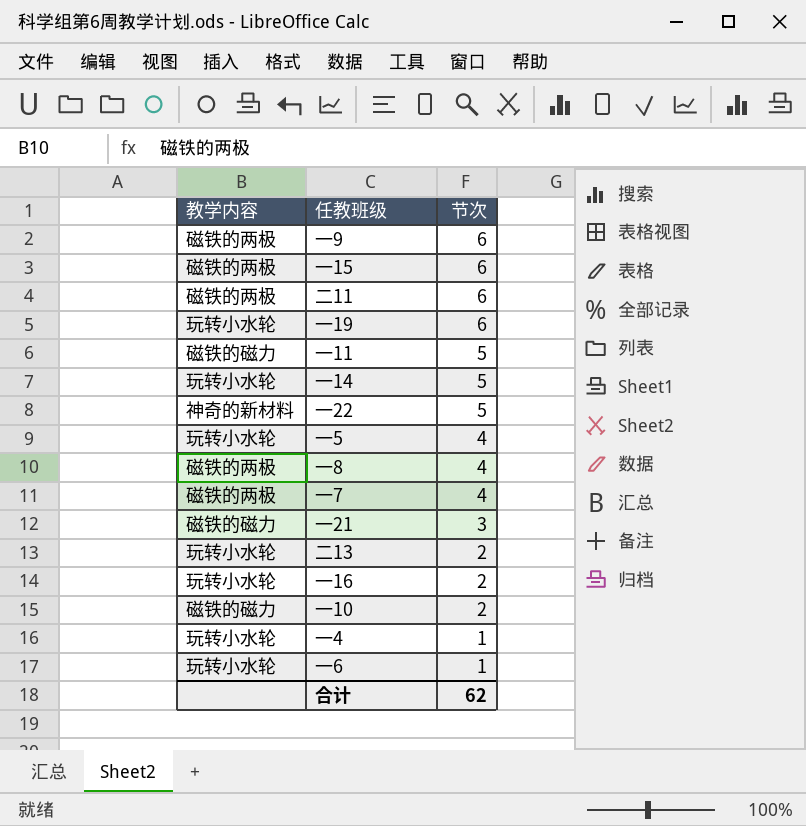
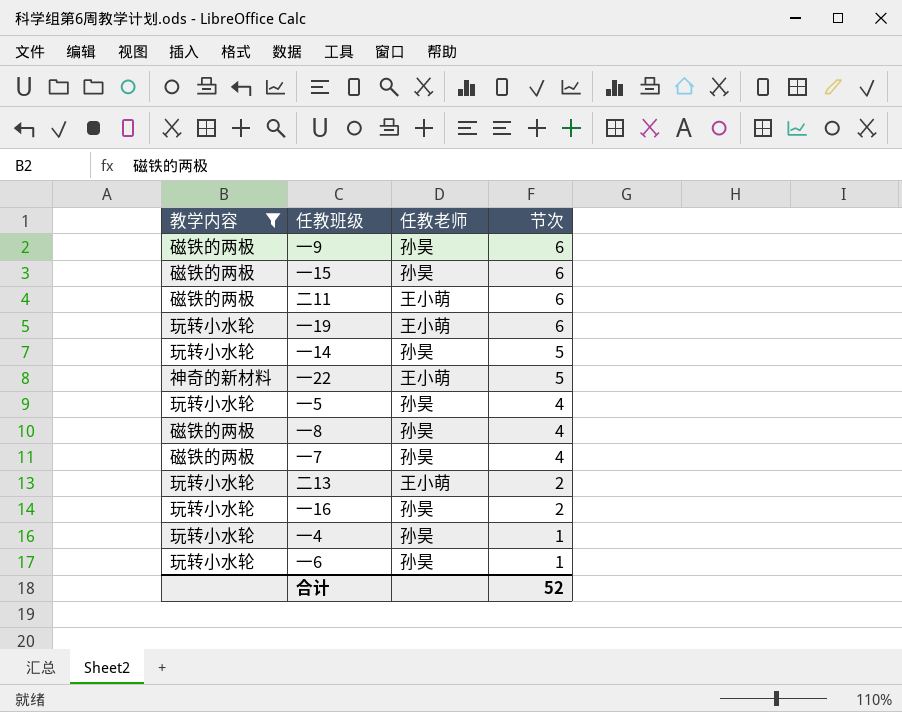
filter: none -> 教学内容 != 磁铁的磁力
column 任教老师 | position: none -> 3
合计 | 节次: 62 -> 52

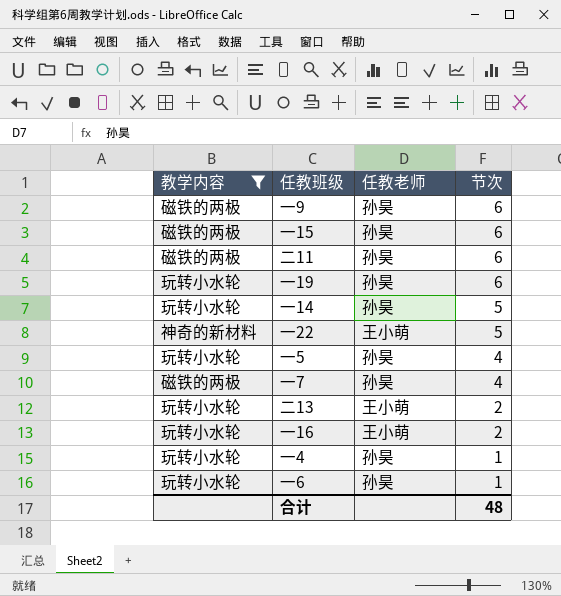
row 一8: 磁铁的两极 | 孙昊 | 4 -> none
二11 | 任教老师: 王小萌 -> 孙昊
一19 | 任教老师: 王小萌 -> 孙昊
一16 | 任教老师: 孙昊 -> 王小萌
合计 | 节次: 52 -> 48

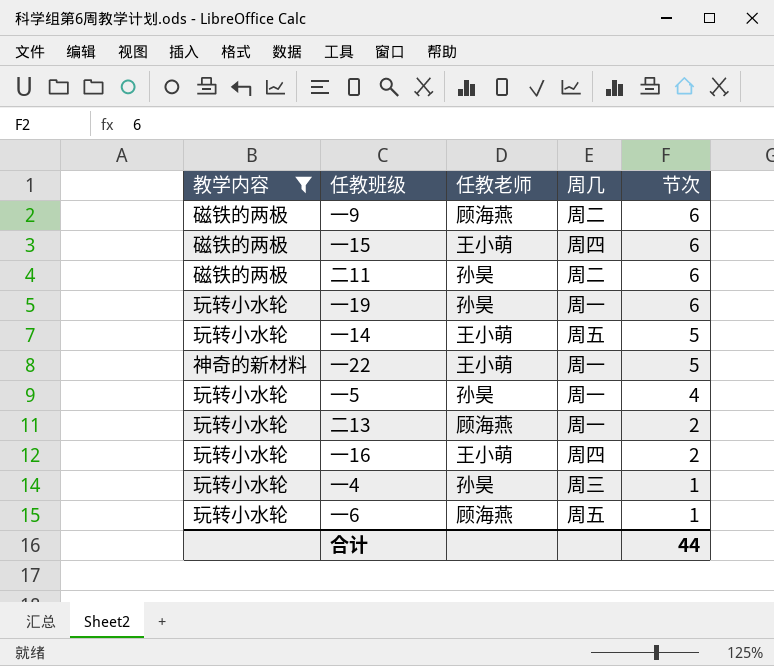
column 周几 | position: none -> 4
row 一7: 磁铁的两极 | 孙昊 | 4 -> none
一9 | 任教老师: 孙昊 -> 顾海燕
一15 | 任教老师: 孙昊 -> 王小萌
一14 | 任教老师: 孙昊 -> 王小萌
二13 | 任教老师: 王小萌 -> 顾海燕
一6 | 任教老师: 孙昊 -> 顾海燕
合计 | 节次: 48 -> 44

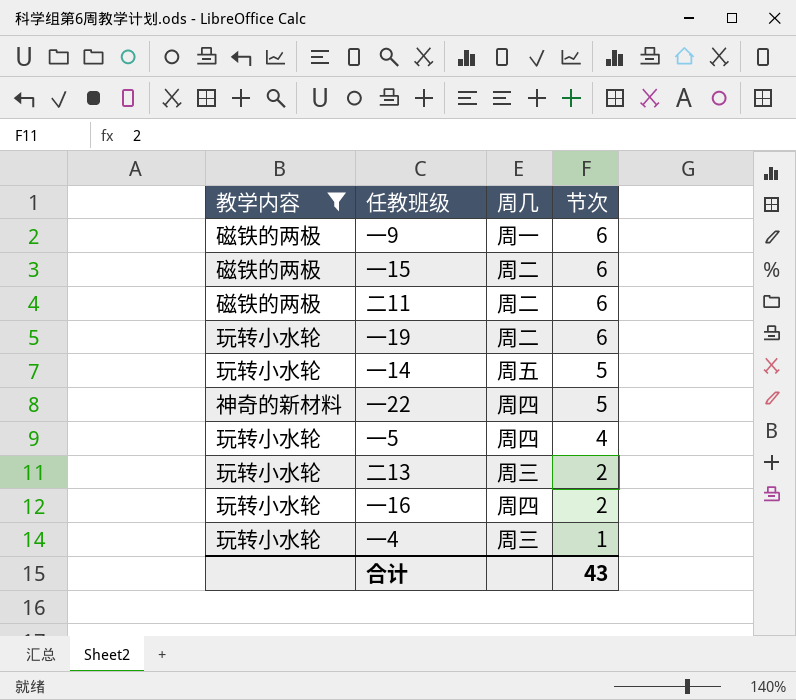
column 任教老师 | position: 3 -> none
row 一6: 玩转小水轮 | 顾海燕 | 周五 | 1 -> none
一9 | 周几: 周二 -> 周一
一15 | 周几: 周四 -> 周二
一19 | 周几: 周一 -> 周二
一22 | 周几: 周一 -> 周四
一5 | 周几: 周一 -> 周四
二13 | 周几: 周一 -> 周三
合计 | 节次: 44 -> 43

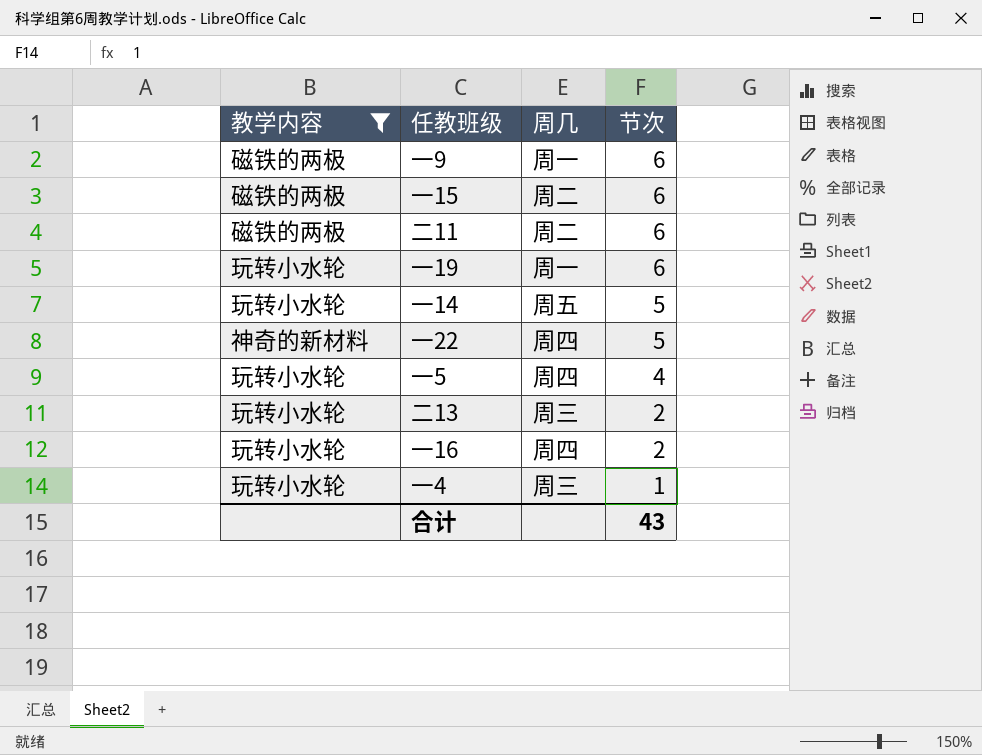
一19 | 周几: 周二 -> 周一

